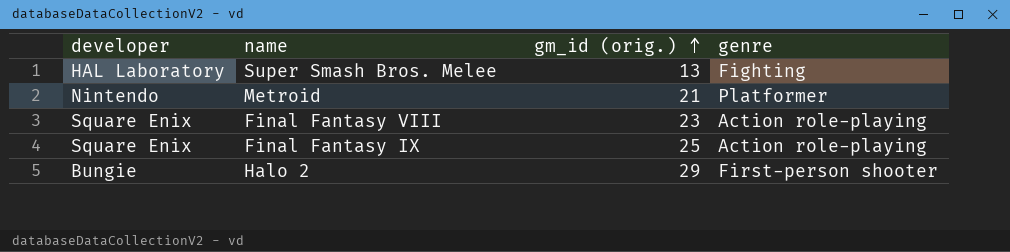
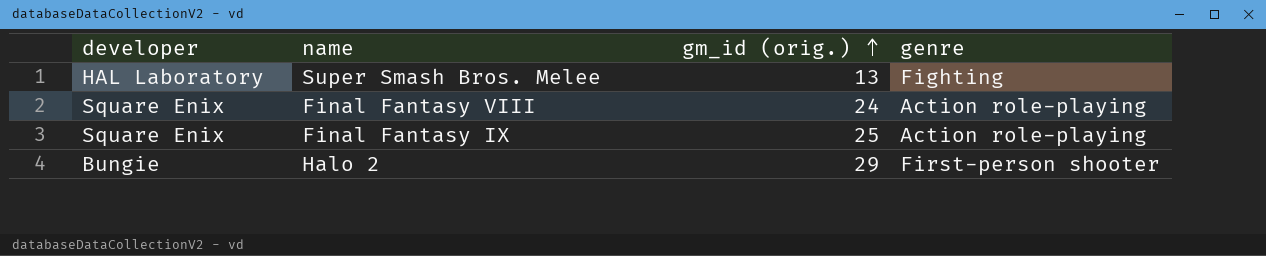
row Metroid: Nintendo | 21 | Platformer -> none
Final Fantasy VIII | gm_id (orig.): 23 -> 24

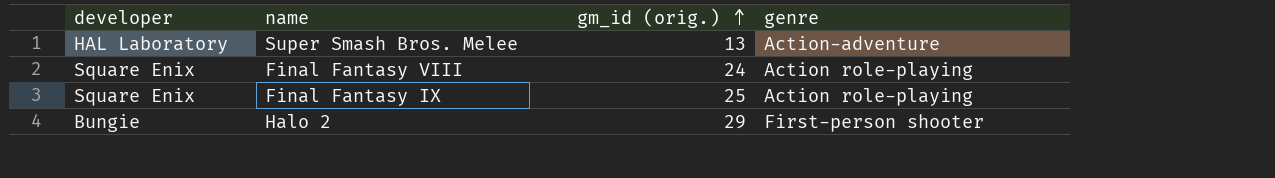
Super Smash Bros. Melee | genre: Fighting -> Action-adventure

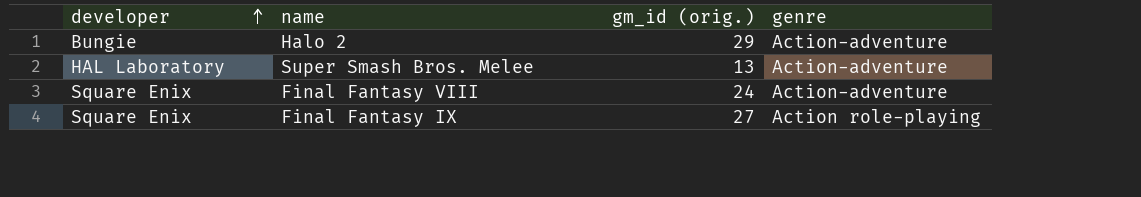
row order: gm_id (orig.) ascending -> developer ascending
Halo 2 | genre: First-person shooter -> Action-adventure
Final Fantasy VIII | genre: Action role-playing -> Action-adventure
Final Fantasy IX | gm_id (orig.): 25 -> 27

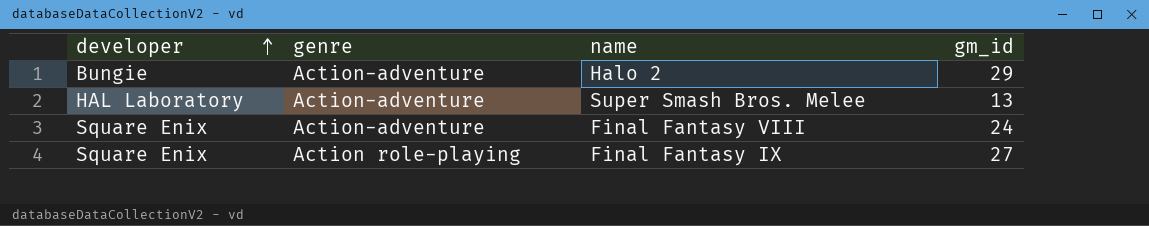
column genre | position: 4 -> 2
column name: gm_id (orig.) -> gm_id

